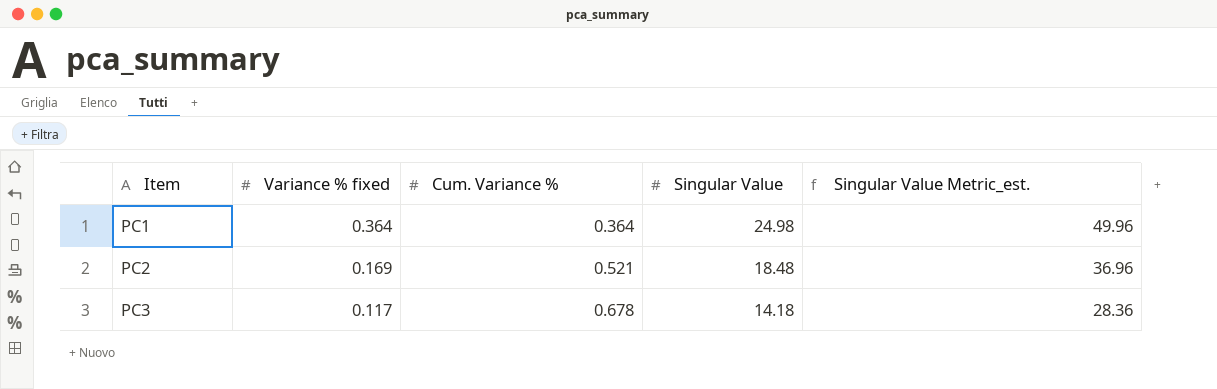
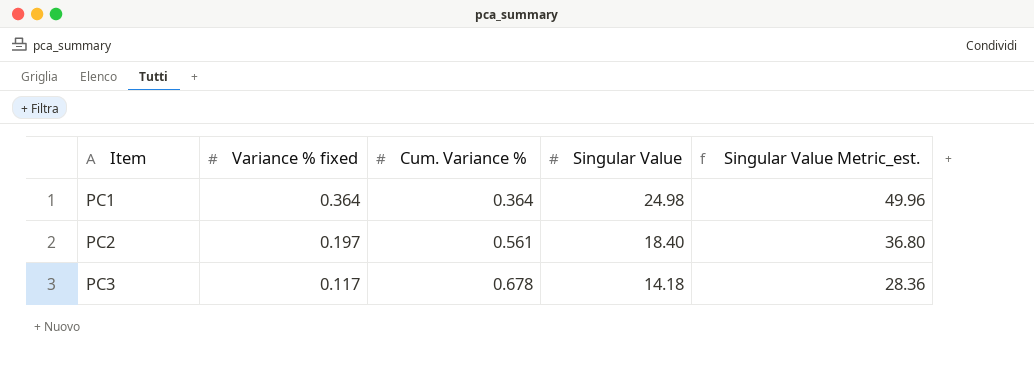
PC2 | Variance % fixed: 0.169 -> 0.197
PC2 | Cum. Variance %: 0.521 -> 0.561
PC2 | Singular Value: 18.48 -> 18.40
PC2 | Singular Value Metric_est.: 36.96 -> 36.80

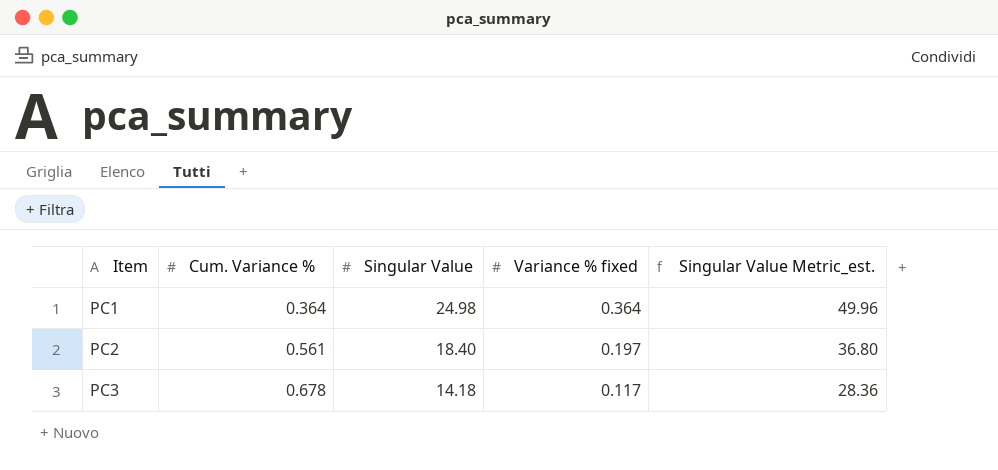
column Variance % fixed | position: 2 -> 4

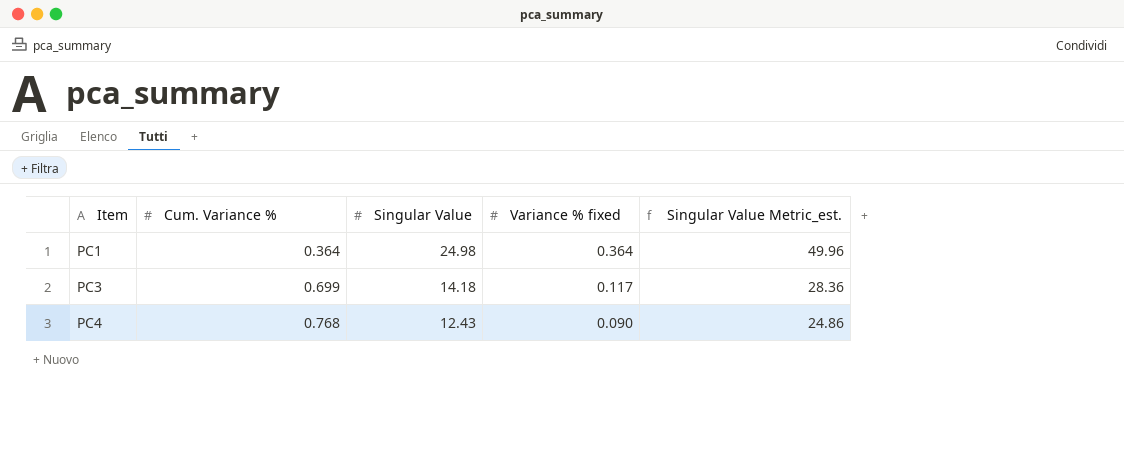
row PC2: 0.561 | 18.40 | 0.197 | 36.80 -> none
PC3 | Cum. Variance %: 0.678 -> 0.699
row PC4: none -> 0.768 | 12.43 | 0.090 | 24.86

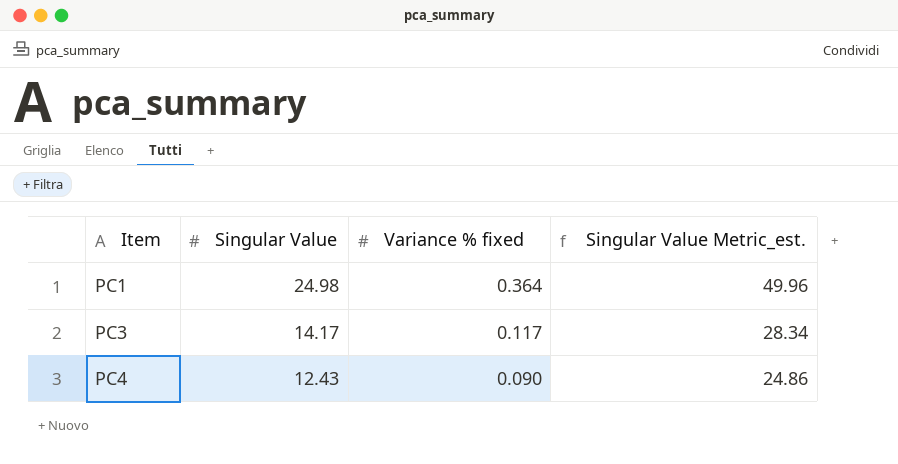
column Cum. Variance % | position: 2 -> none
PC3 | Singular Value: 14.18 -> 14.17
PC3 | Singular Value Metric_est.: 28.36 -> 28.34

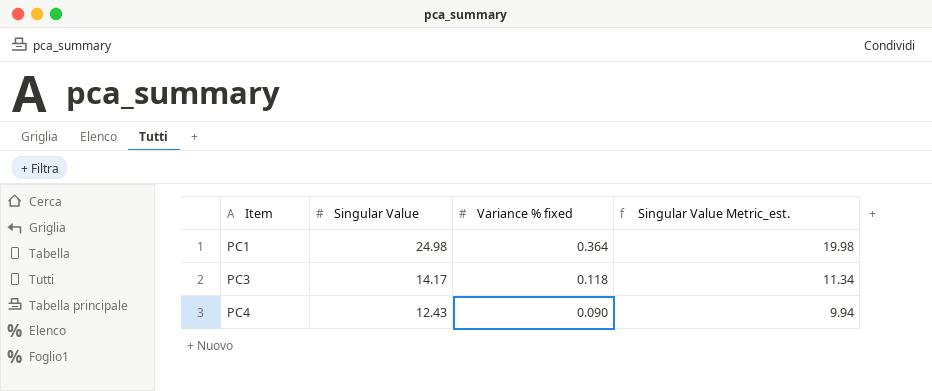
column Singular Value Metric_est. | formula: [Singular Value] * 2 -> [Singular Value] * 0.8
PC3 | Variance % fixed: 0.117 -> 0.118

